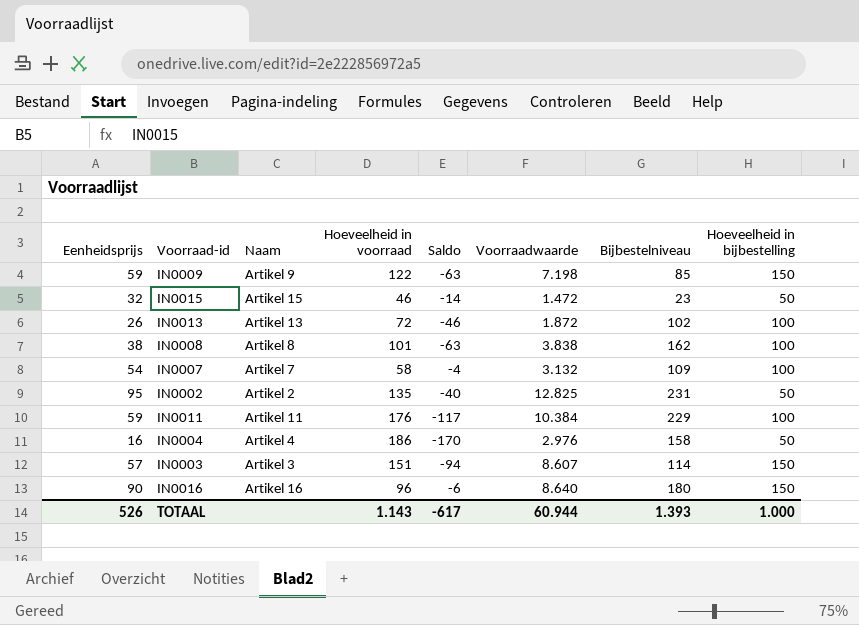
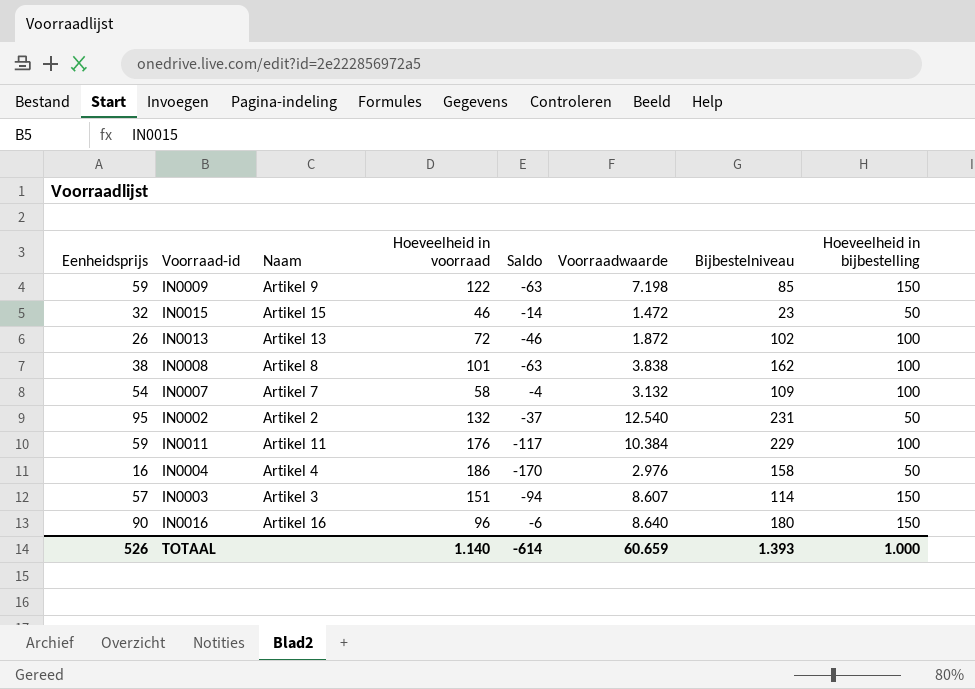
IN0002 | Hoeveelheid in voorraad: 135 -> 132
IN0002 | Saldo: -40 -> -37
IN0002 | Voorraadwaarde: 12.825 -> 12.540
TOTAAL | Hoeveelheid in voorraad: 1.143 -> 1.140
TOTAAL | Saldo: -617 -> -614
TOTAAL | Voorraadwaarde: 60.944 -> 60.659

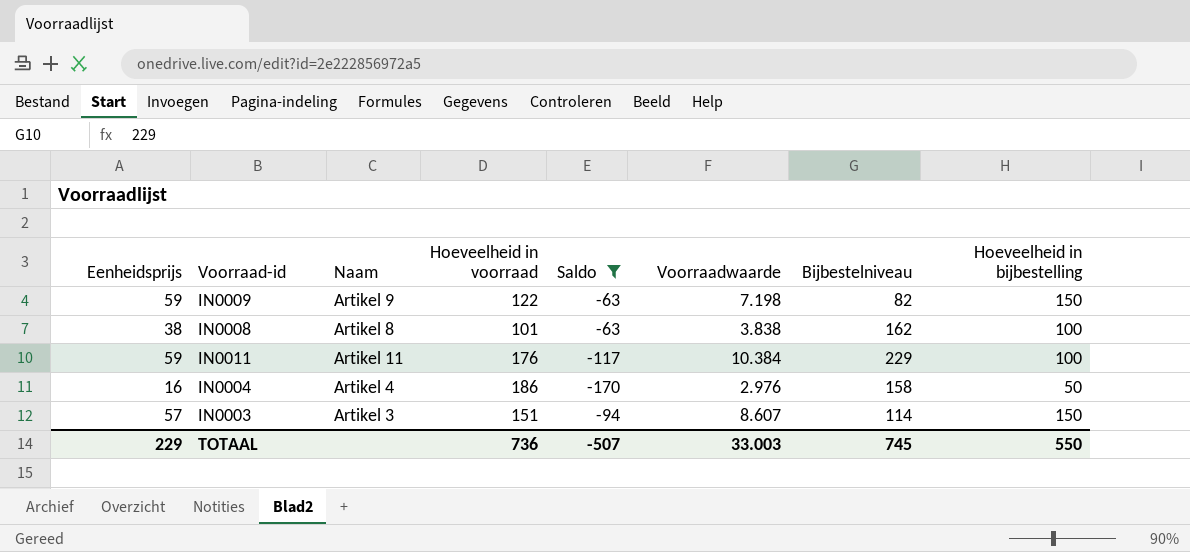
filter: none -> Saldo <= -63
IN0009 | Bijbestelniveau: 85 -> 82
TOTAAL | Eenheidsprijs: 526 -> 229
TOTAAL | Hoeveelheid in voorraad: 1.140 -> 736
TOTAAL | Saldo: -614 -> -507
TOTAAL | Voorraadwaarde: 60.659 -> 33.003
TOTAAL | Bijbestelniveau: 1.393 -> 745
TOTAAL | Hoeveelheid in bijbestelling: 1.000 -> 550

